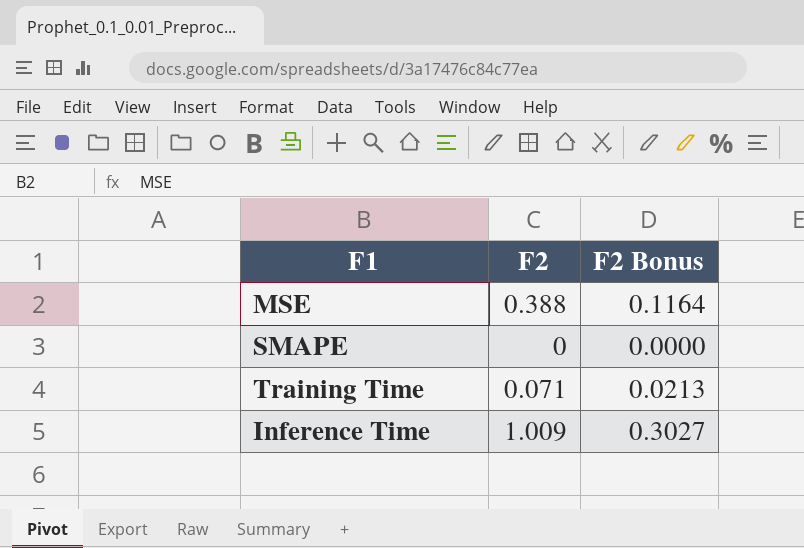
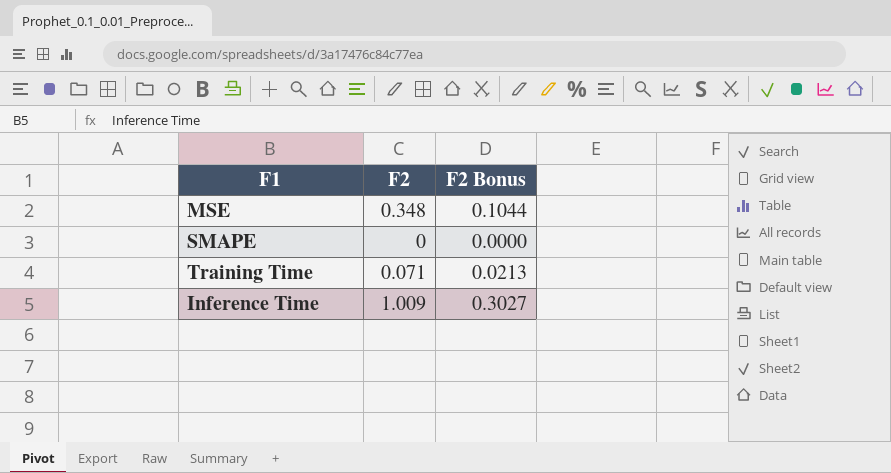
MSE | F2: 0.388 -> 0.348
MSE | F2 Bonus: 0.1164 -> 0.1044

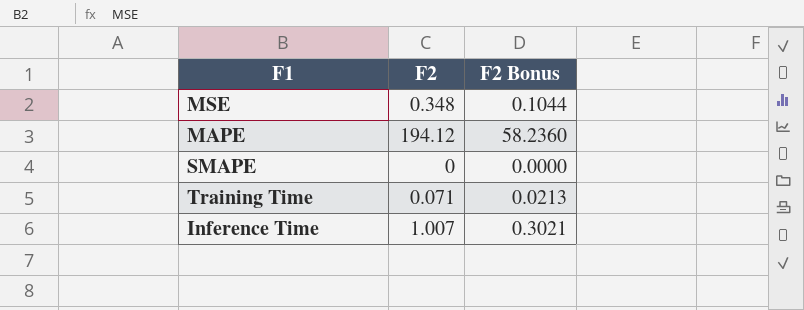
row MAPE: none -> 194.12 | 58.2360
Inference Time | F2: 1.009 -> 1.007
Inference Time | F2 Bonus: 0.3027 -> 0.3021

